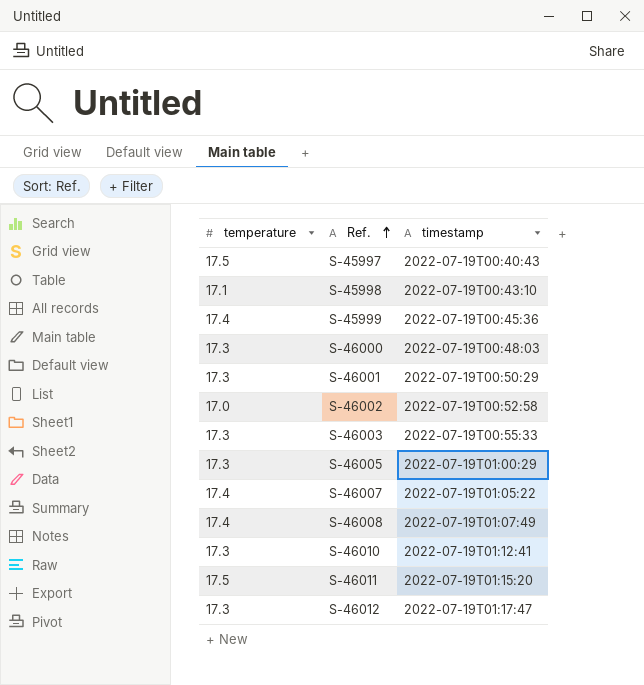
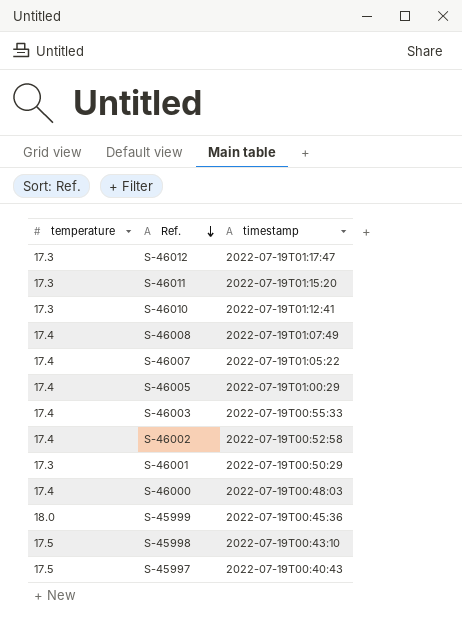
row order: Ref. ascending -> Ref. descending
S-46011 | temperature: 17.5 -> 17.3
S-46005 | temperature: 17.3 -> 17.4
S-46003 | temperature: 17.3 -> 17.4
S-46002 | temperature: 17.0 -> 17.4
S-46000 | temperature: 17.3 -> 17.4
S-45999 | temperature: 17.4 -> 18.0
S-45998 | temperature: 17.1 -> 17.5

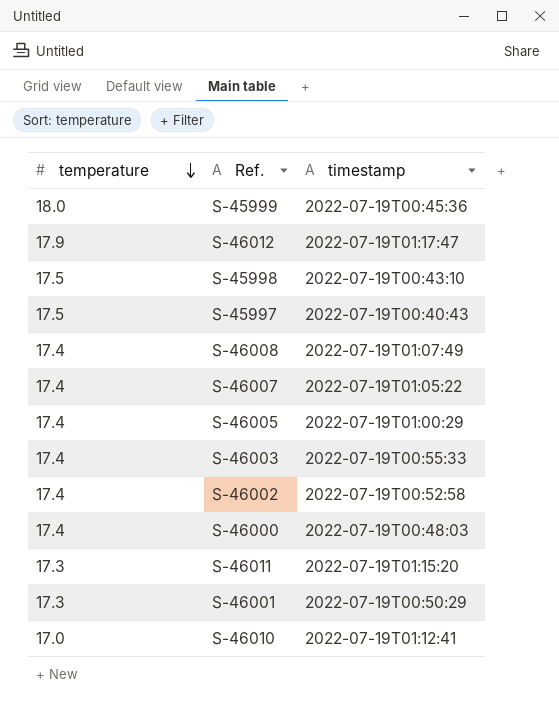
row order: Ref. descending -> temperature descending
S-46012 | temperature: 17.3 -> 17.9
S-46010 | temperature: 17.3 -> 17.0

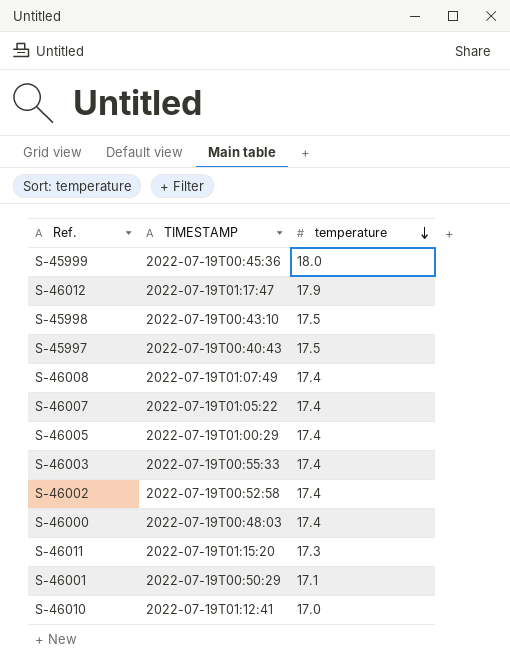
column name: timestamp -> TIMESTAMP
column temperature | position: 1 -> 3
S-46001 | temperature: 17.3 -> 17.1

